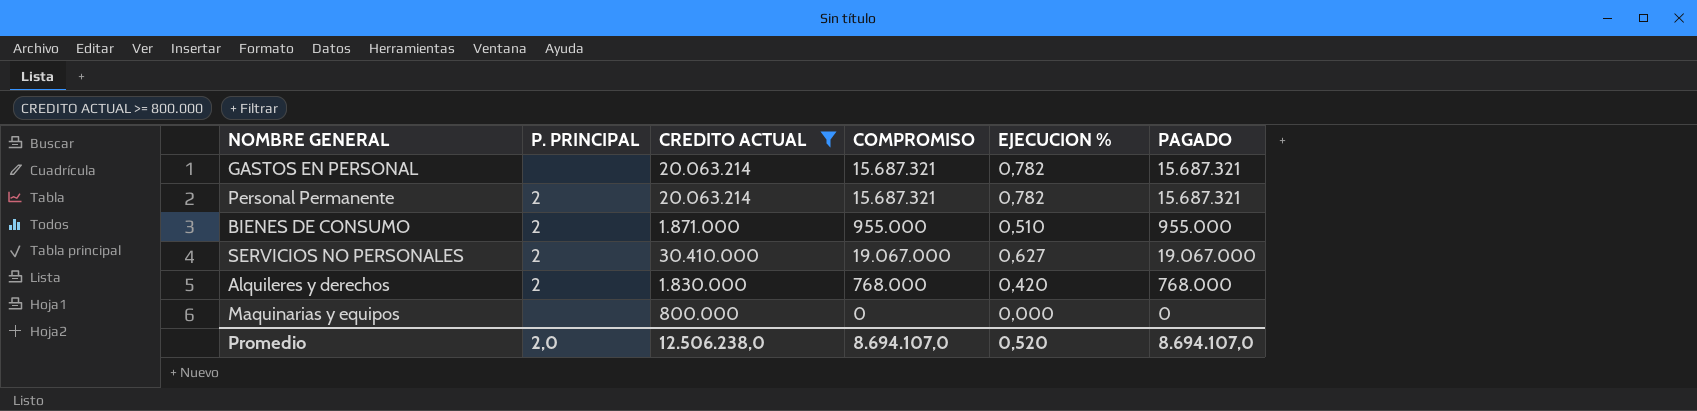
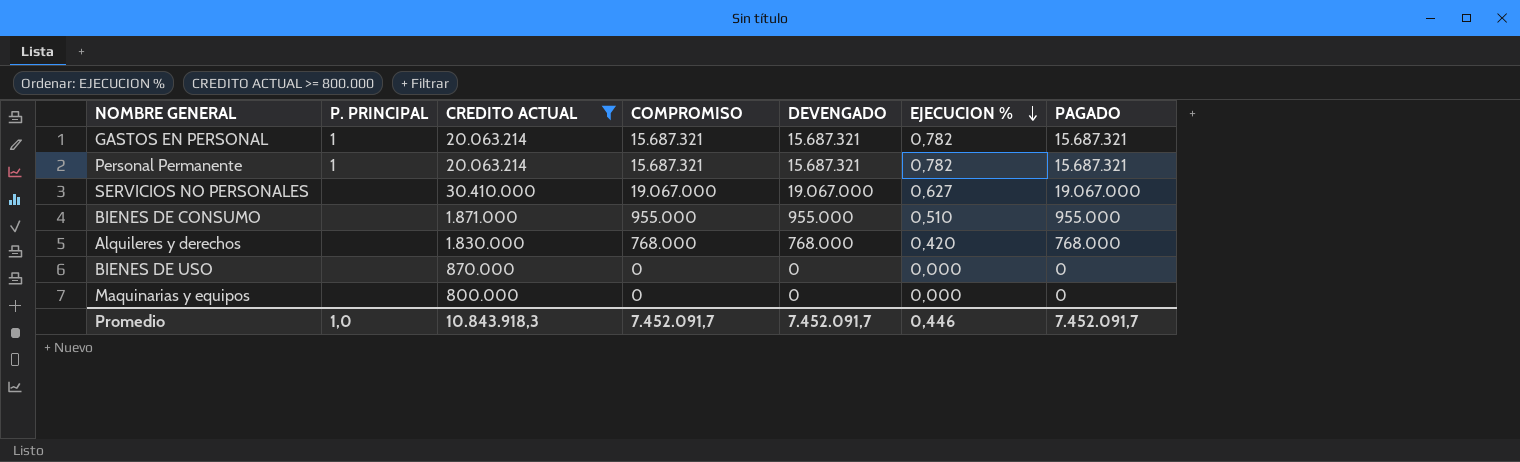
row order: none -> EJECUCION % descending
column DEVENGADO | position: none -> 5
GASTOS EN PERSONAL | P. PRINCIPAL: none -> 1
Personal Permanente | P. PRINCIPAL: 2 -> 1
SERVICIOS NO PERSONALES | P. PRINCIPAL: 2 -> none
BIENES DE CONSUMO | P. PRINCIPAL: 2 -> none
Alquileres y derechos | P. PRINCIPAL: 2 -> none
row BIENES DE USO: none -> none | 870.000 | 0 | 0 | 0,000 | 0
Promedio | P. PRINCIPAL: 2,0 -> 1,0
Promedio | CREDITO ACTUAL: 12.506.238,0 -> 10.843.918,3
Promedio | COMPROMISO: 8.694.107,0 -> 7.452.091,7
Promedio | EJECUCION %: 0,520 -> 0,446
Promedio | PAGADO: 8.694.107,0 -> 7.452.091,7

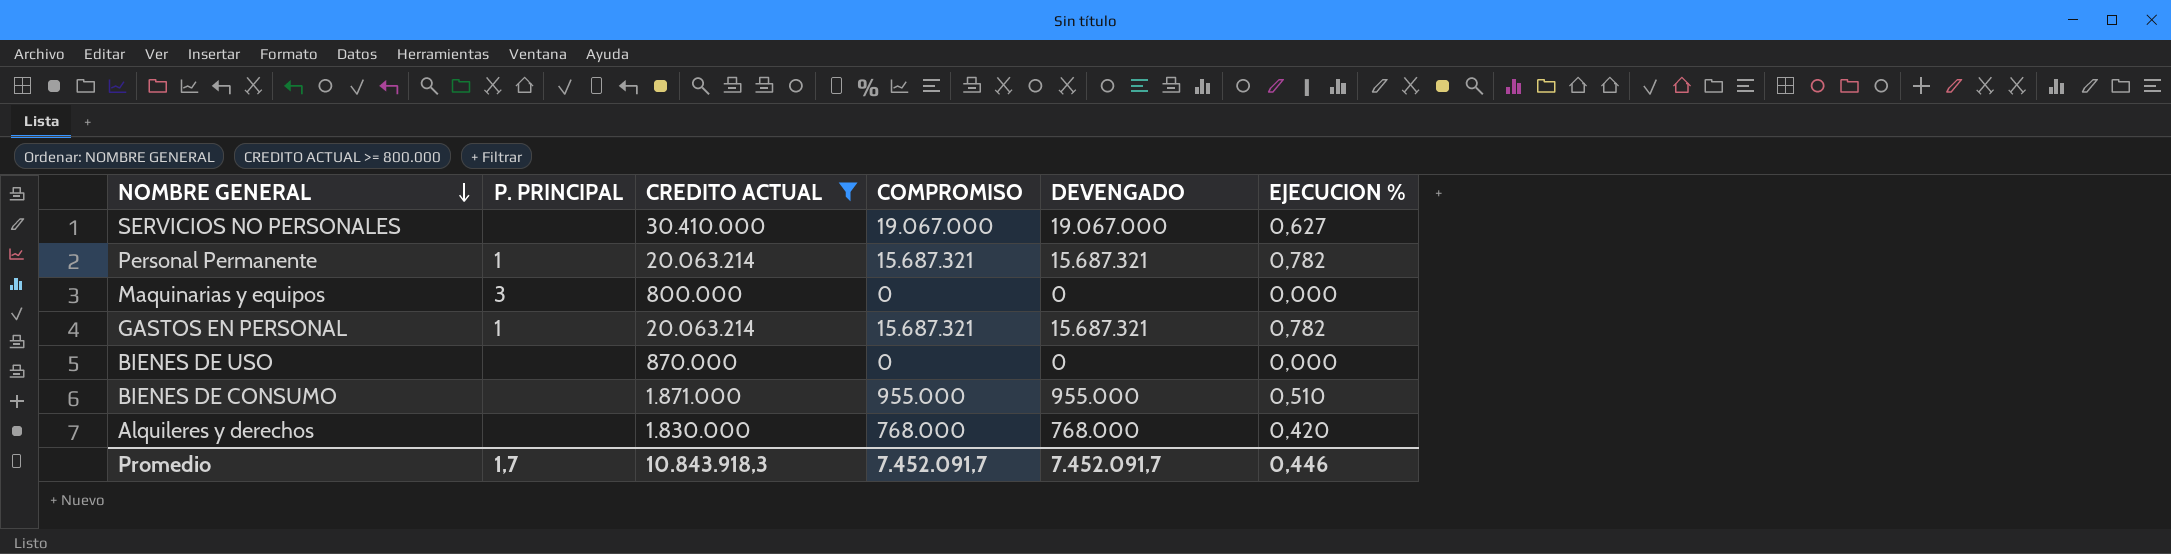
row order: EJECUCION % descending -> NOMBRE GENERAL descending
column PAGADO | position: 7 -> none
Maquinarias y equipos | P. PRINCIPAL: none -> 3
Promedio | P. PRINCIPAL: 1,0 -> 1,7

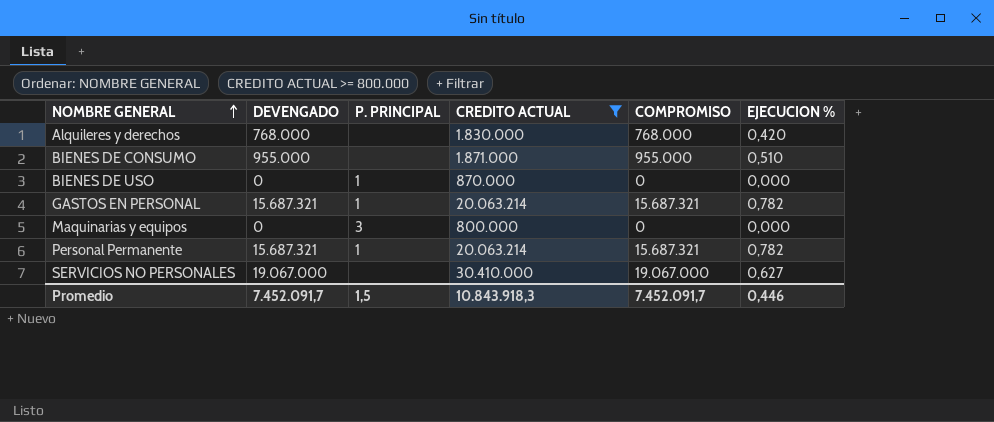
row order: NOMBRE GENERAL descending -> NOMBRE GENERAL ascending
column DEVENGADO | position: 5 -> 2
BIENES DE USO | P. PRINCIPAL: none -> 1
Promedio | P. PRINCIPAL: 1,7 -> 1,5

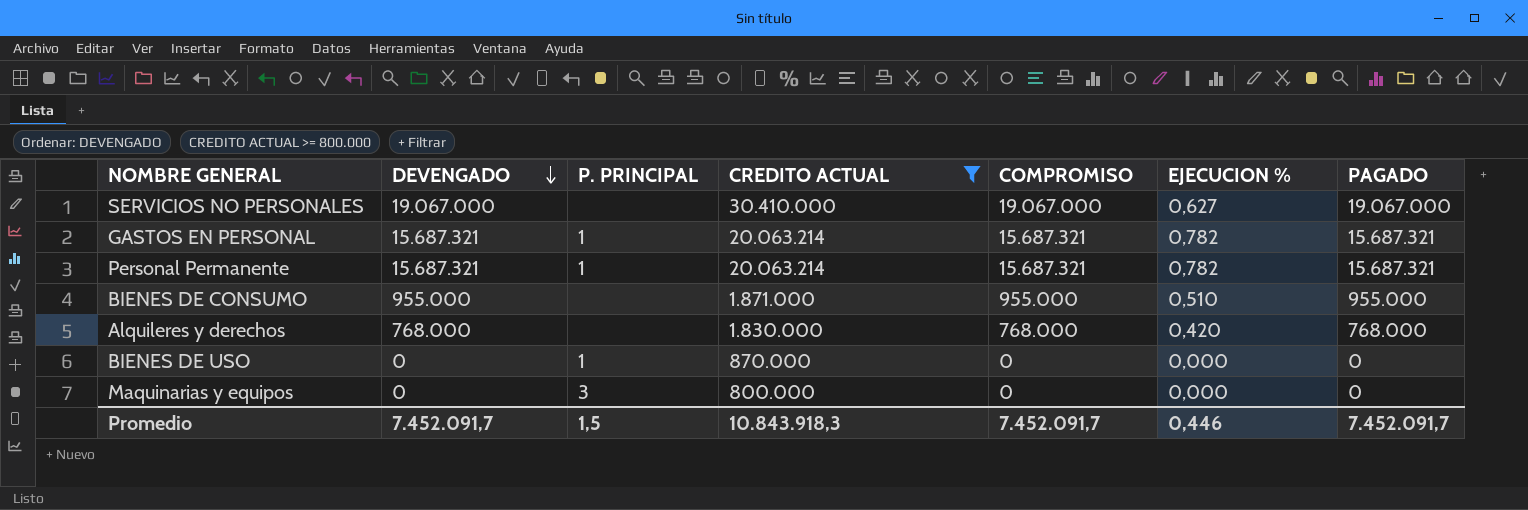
row order: NOMBRE GENERAL ascending -> DEVENGADO descending
column PAGADO | position: none -> 7

